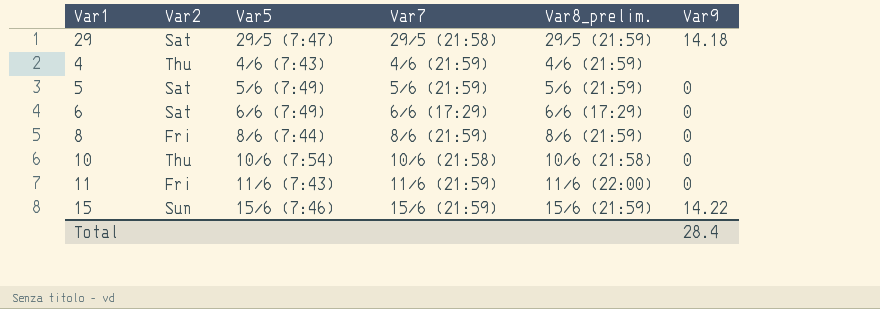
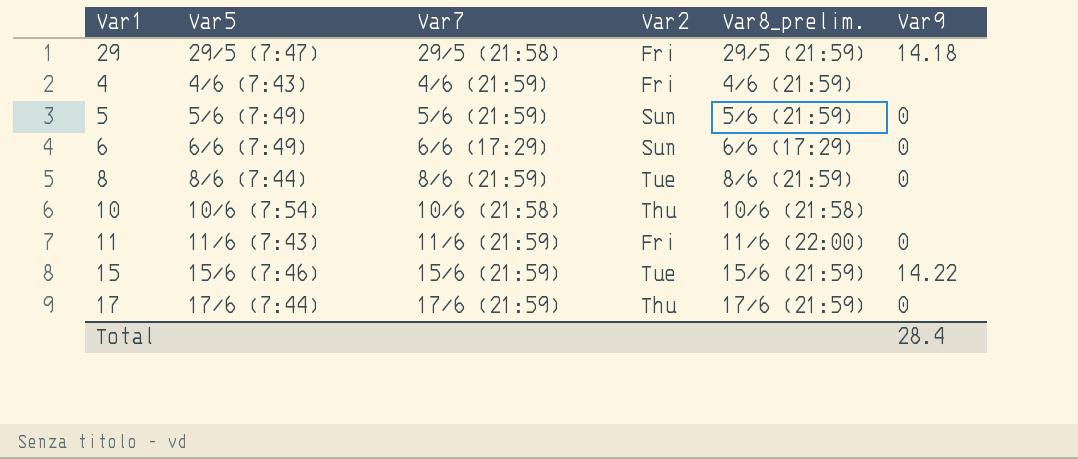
column Var2 | position: 2 -> 4
29 | Var2: Sat -> Fri
4 | Var2: Thu -> Fri
5 | Var2: Sat -> Sun
6 | Var2: Sat -> Sun
8 | Var2: Fri -> Tue
10 | Var9: 0 -> none
15 | Var2: Sun -> Tue
row 17: none -> 17/6 (7:44) | 17/6 (21:59) | Thu | 17/6 (21:59) | 0

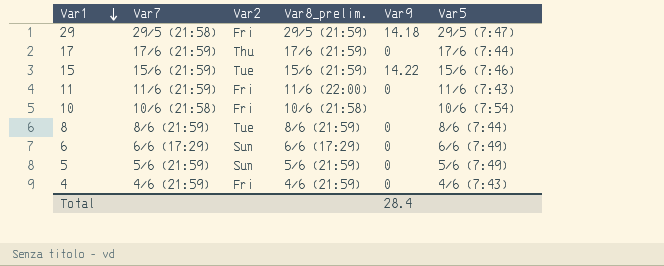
row order: none -> Var1 descending
column Var5 | position: 2 -> 6
10 | Var2: Thu -> Fri
4 | Var9: none -> 0

